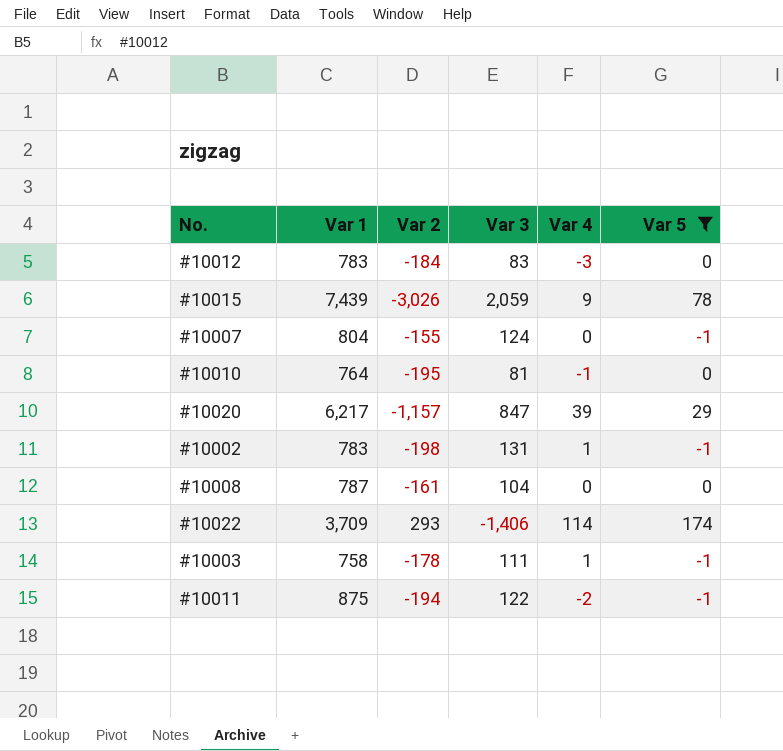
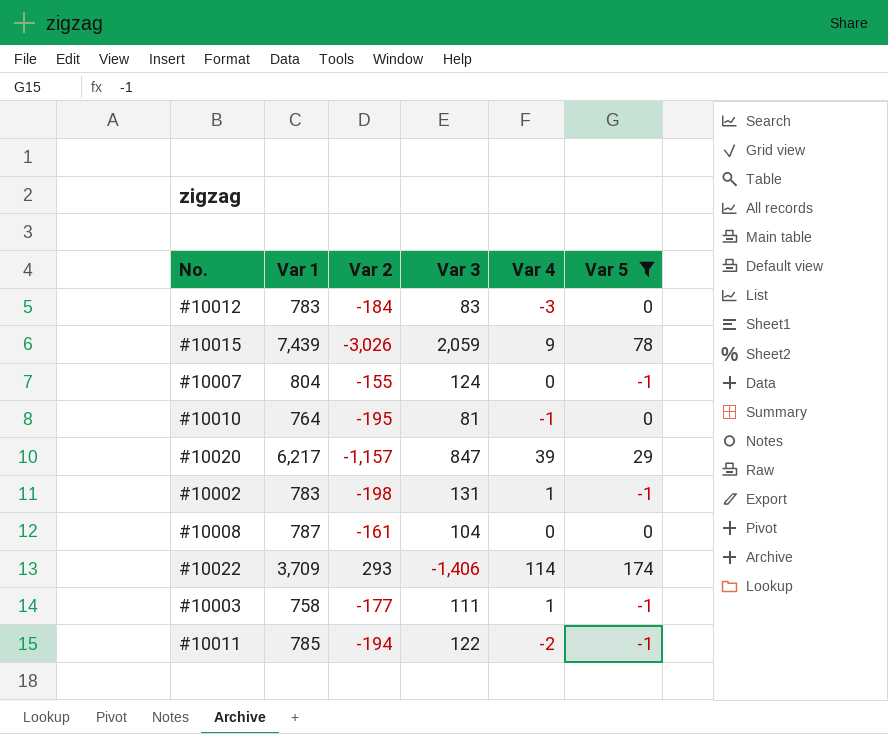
#10003 | Var 2: -178 -> -177
#10011 | Var 1: 875 -> 785

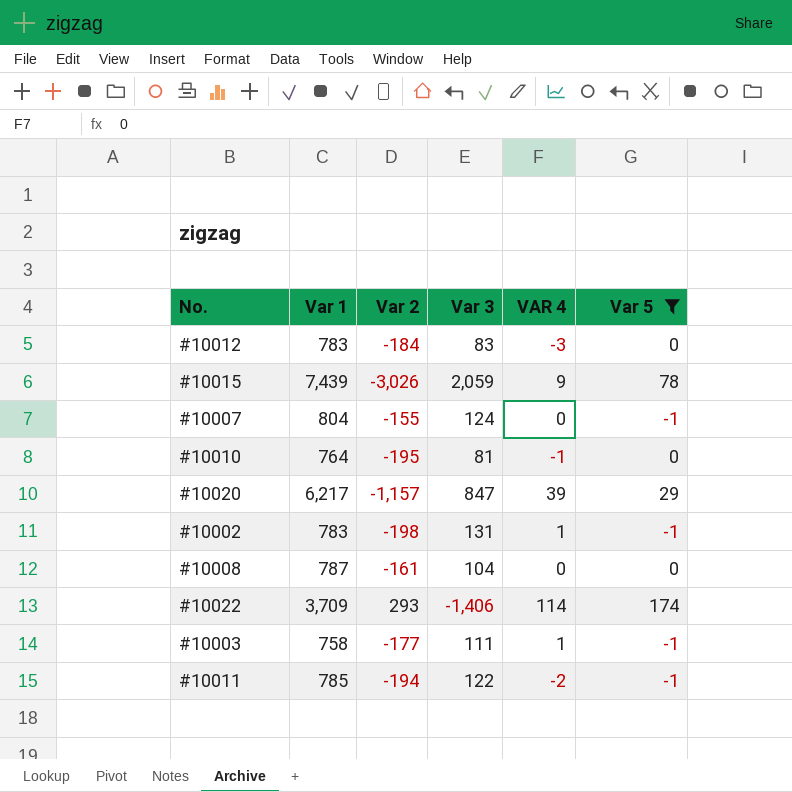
column name: Var 4 -> VAR 4

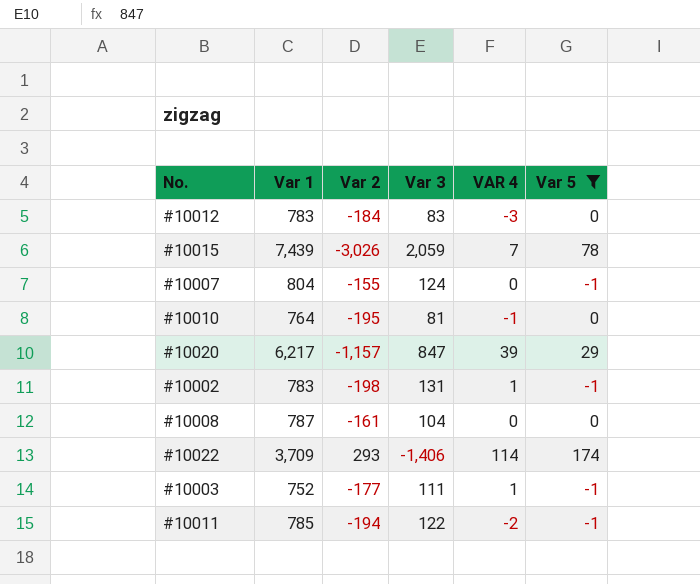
#10015 | VAR 4: 9 -> 7
#10003 | Var 1: 758 -> 752

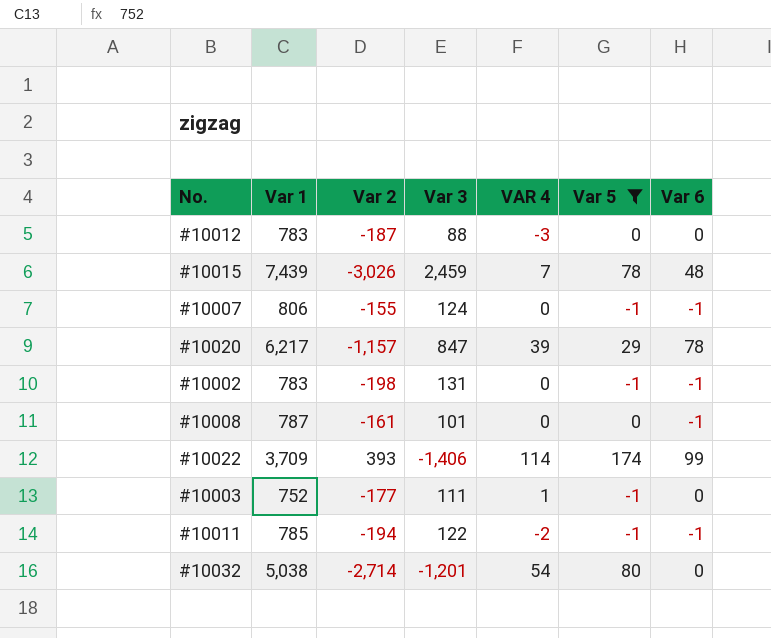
column Var 6 | position: none -> 7
row #10010: 764 | -195 | 81 | -1 | 0 -> none
#10012 | Var 2: -184 -> -187
#10012 | Var 3: 83 -> 88
#10015 | Var 3: 2,059 -> 2,459
#10007 | Var 1: 804 -> 806
#10002 | VAR 4: 1 -> 0
#10008 | Var 3: 104 -> 101
#10022 | Var 2: 293 -> 393
row #10032: none -> 5,038 | -2,714 | -1,201 | 54 | 80 | 0

